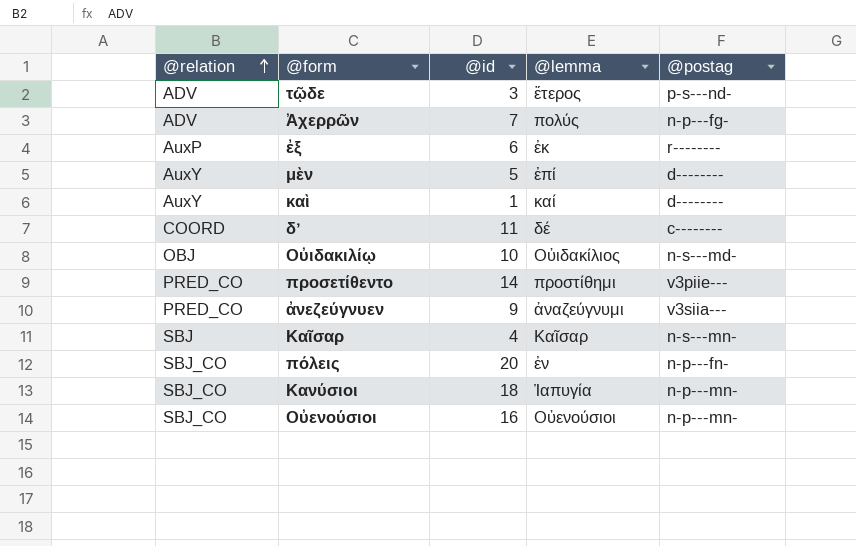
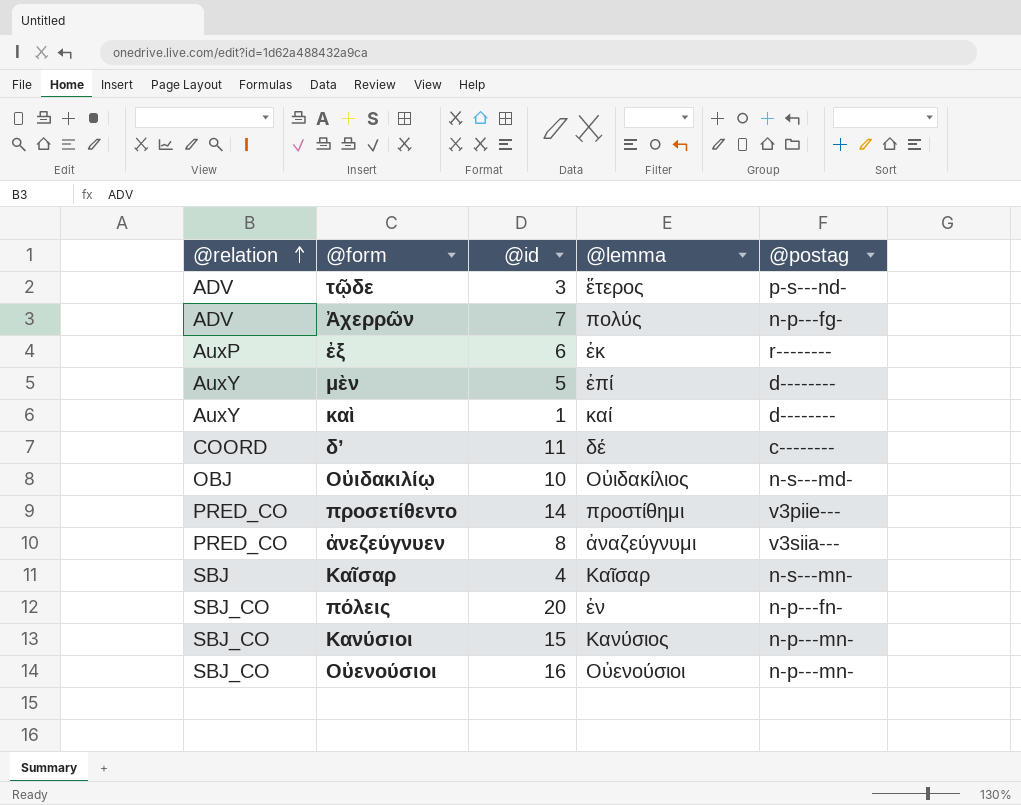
ἀνεζεύγνυεν | @id: 9 -> 8
Κανύσιοι | @id: 18 -> 15
Κανύσιοι | @lemma: Ἰαπυγία -> Κανύσιος

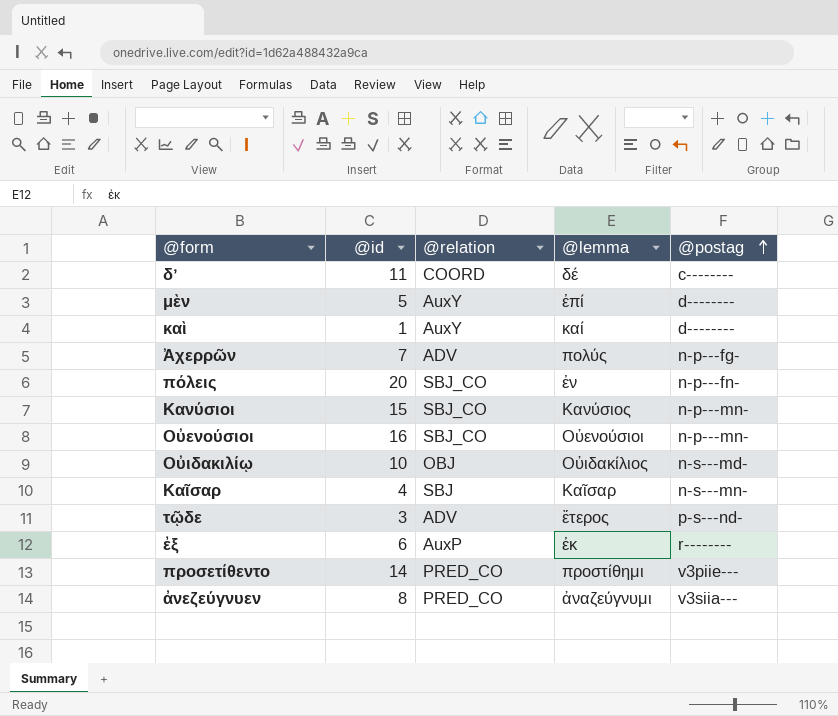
row order: @relation ascending -> @postag ascending
column @relation | position: 1 -> 3

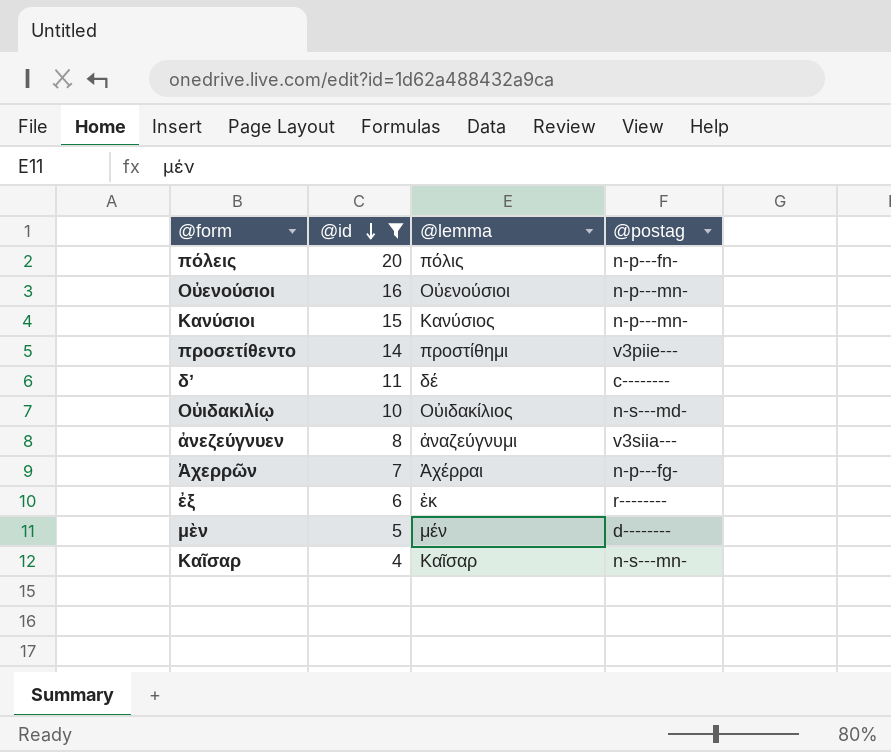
filter: none -> @id >= 4
row order: @postag ascending -> @id descending
column @relation | position: 3 -> none
πόλεις | @lemma: ἐν -> πόλις
Ἀχερρῶν | @lemma: πολύς -> Ἀχέρραι
μὲν | @lemma: ἐπί -> μέν

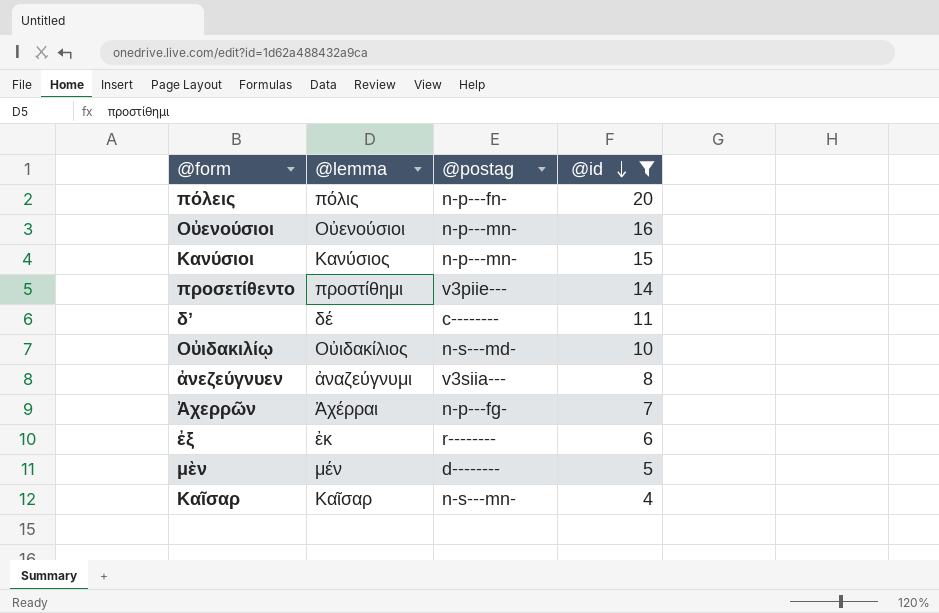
column @id | position: 2 -> 4

